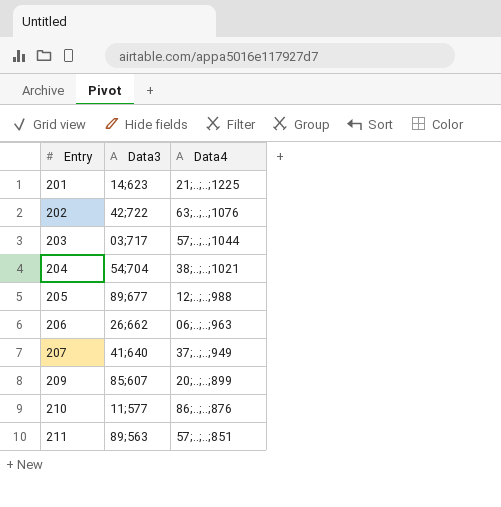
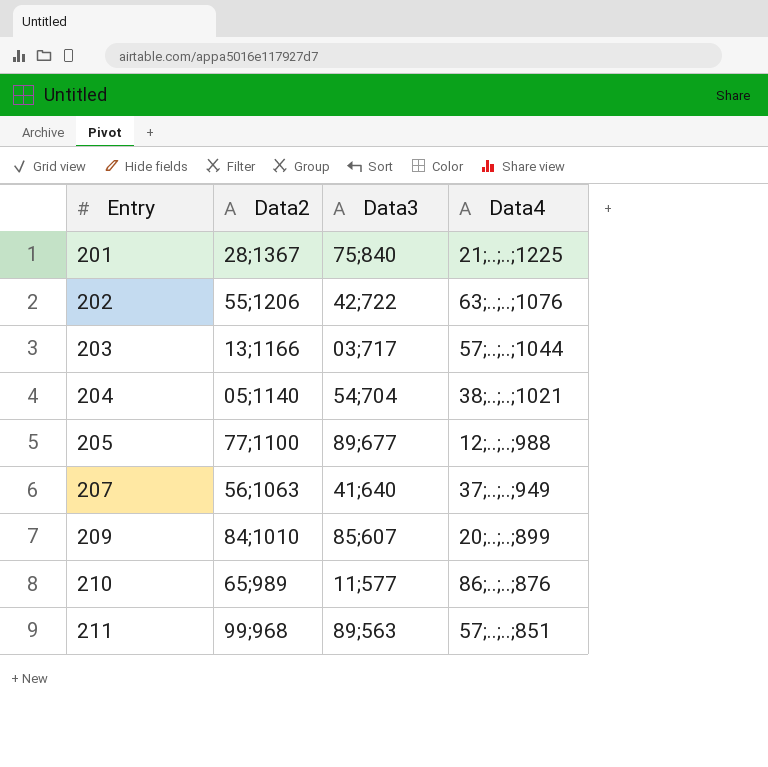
column Data2 | position: none -> 2
row 206: 26;662 | 06;..;..;963 -> none
201 | Data3: 14;623 -> 75;840

